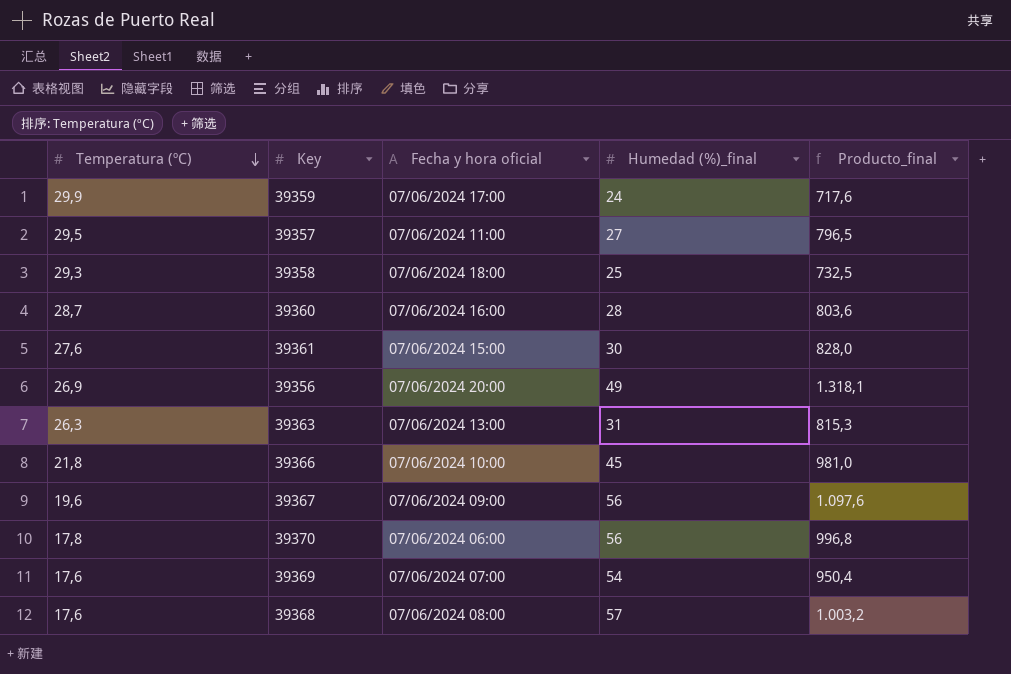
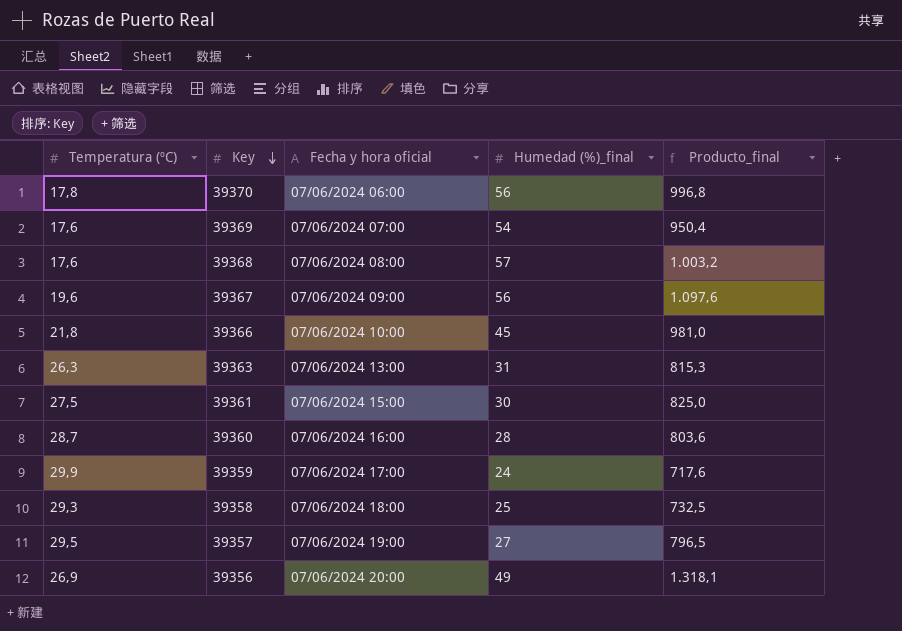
row order: Temperatura (ºC) descending -> Key descending
39361 | Temperatura (ºC): 27,6 -> 27,5
39361 | Producto_final: 828,0 -> 825,0
39357 | Fecha y hora oficial: 07/06/2024 11:00 -> 07/06/2024 19:00

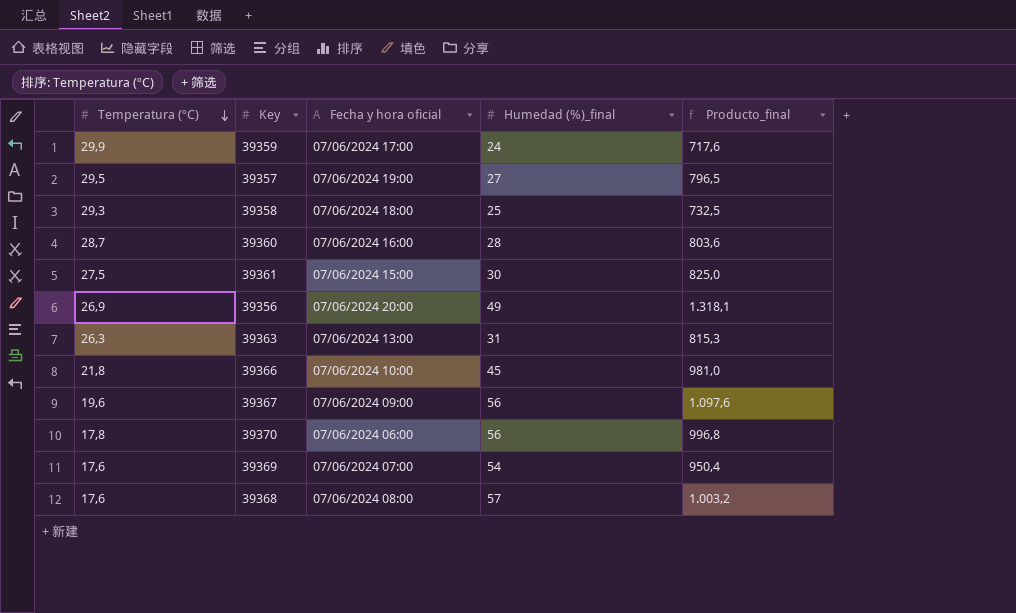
row order: Key descending -> Temperatura (ºC) descending

